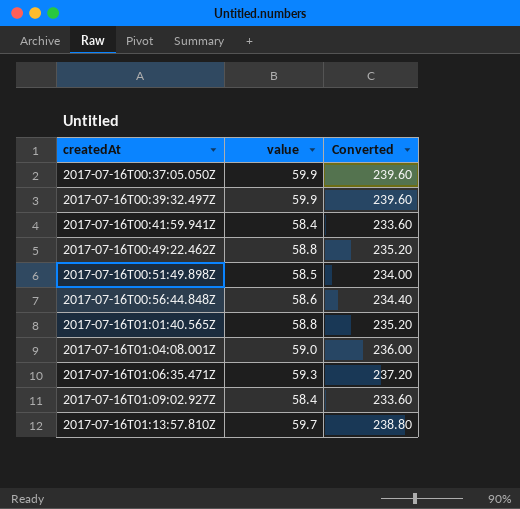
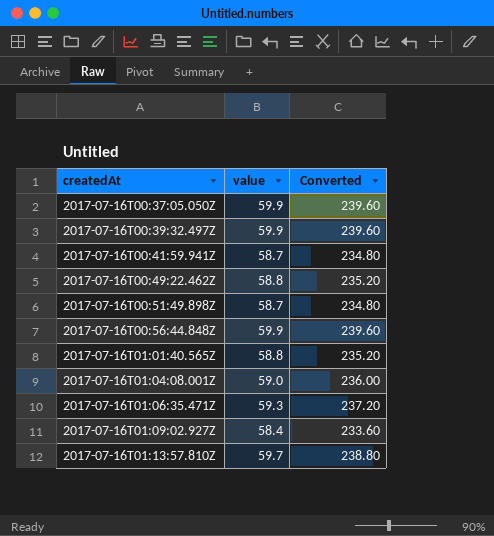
2017-07-16T00:41:59.941Z | value: 58.4 -> 58.7
2017-07-16T00:41:59.941Z | Converted: 233.60 -> 234.80
2017-07-16T00:51:49.898Z | value: 58.5 -> 58.7
2017-07-16T00:51:49.898Z | Converted: 234.00 -> 234.80
2017-07-16T00:56:44.848Z | value: 58.6 -> 59.9
2017-07-16T00:56:44.848Z | Converted: 234.40 -> 239.60

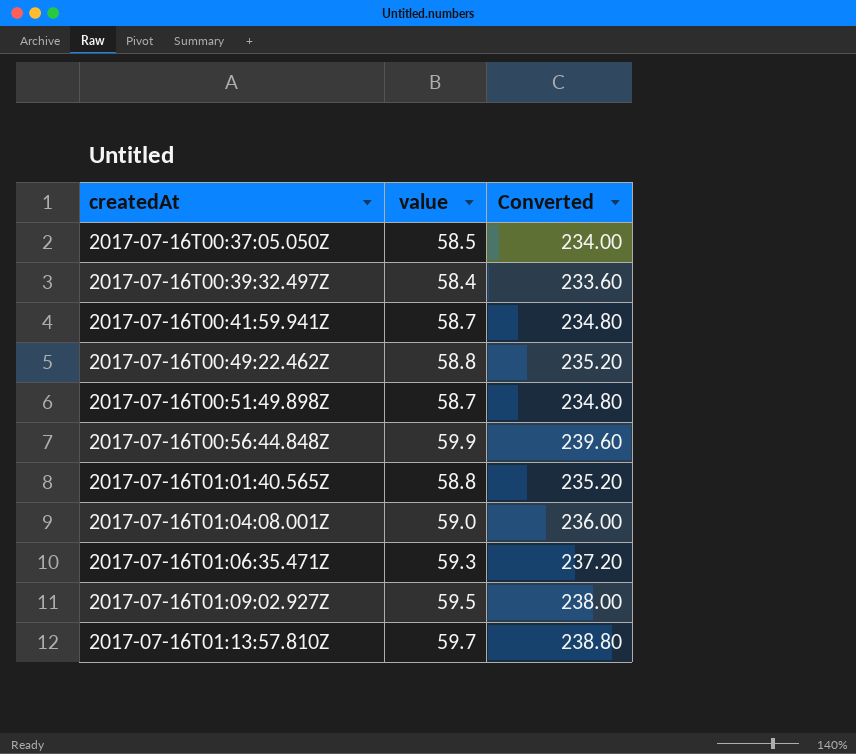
2017-07-16T00:37:05.050Z | value: 59.9 -> 58.5
2017-07-16T00:37:05.050Z | Converted: 239.60 -> 234.00
2017-07-16T00:39:32.497Z | value: 59.9 -> 58.4
2017-07-16T00:39:32.497Z | Converted: 239.60 -> 233.60
2017-07-16T01:09:02.927Z | value: 58.4 -> 59.5
2017-07-16T01:09:02.927Z | Converted: 233.60 -> 238.00

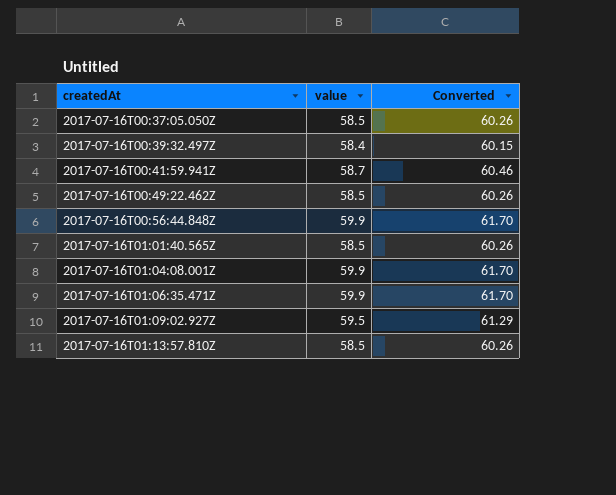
column Converted | formula: [value] * 4 -> [value] * 1.03
row 2017-07-16T00:51:49.898Z: 58.7 | 234.80 -> none
2017-07-16T00:49:22.462Z | value: 58.8 -> 58.5
2017-07-16T01:01:40.565Z | value: 58.8 -> 58.5
2017-07-16T01:04:08.001Z | value: 59.0 -> 59.9
2017-07-16T01:06:35.471Z | value: 59.3 -> 59.9
2017-07-16T01:13:57.810Z | value: 59.7 -> 58.5

